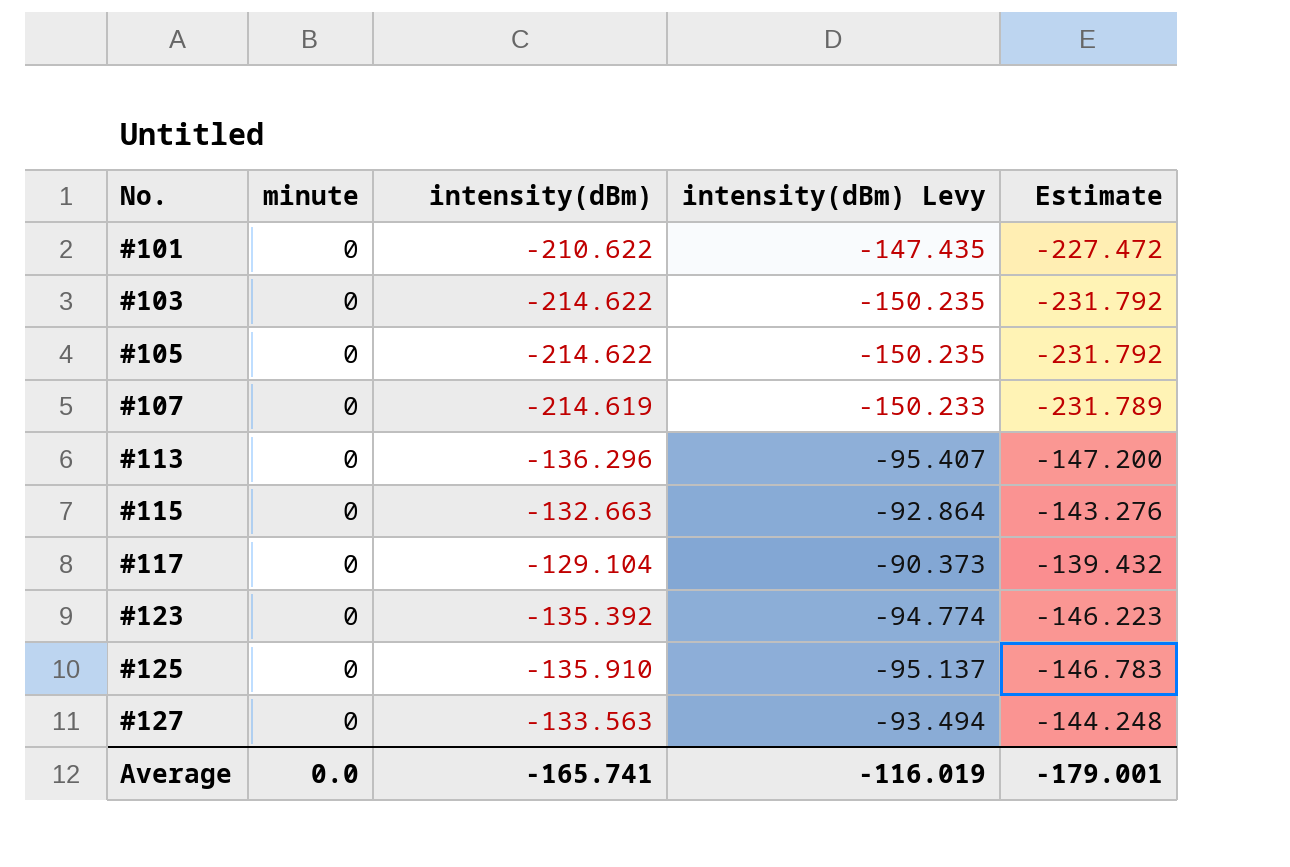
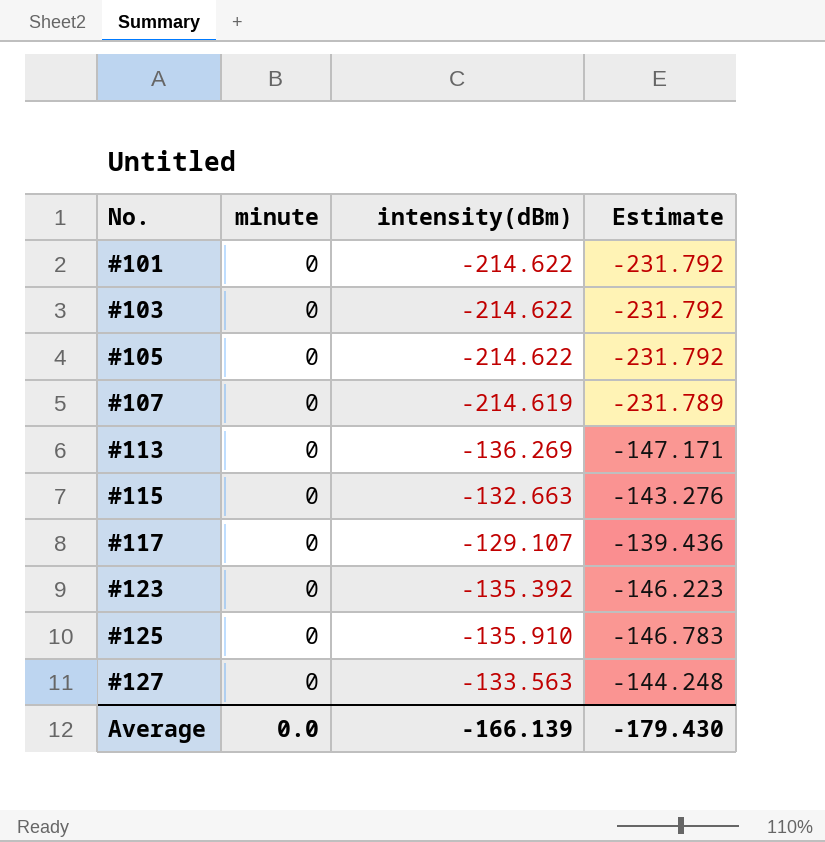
column intensity(dBm) Levy | formula: [intensity(dBm)] * 0.7 -> none
#101 | intensity(dBm): -210.622 -> -214.622
#101 | Estimate: -227.472 -> -231.792
#113 | intensity(dBm): -136.296 -> -136.269
#113 | Estimate: -147.200 -> -147.171
#117 | intensity(dBm): -129.104 -> -129.107
#117 | Estimate: -139.432 -> -139.436
Average | intensity(dBm): -165.741 -> -166.139
Average | Estimate: -179.001 -> -179.430

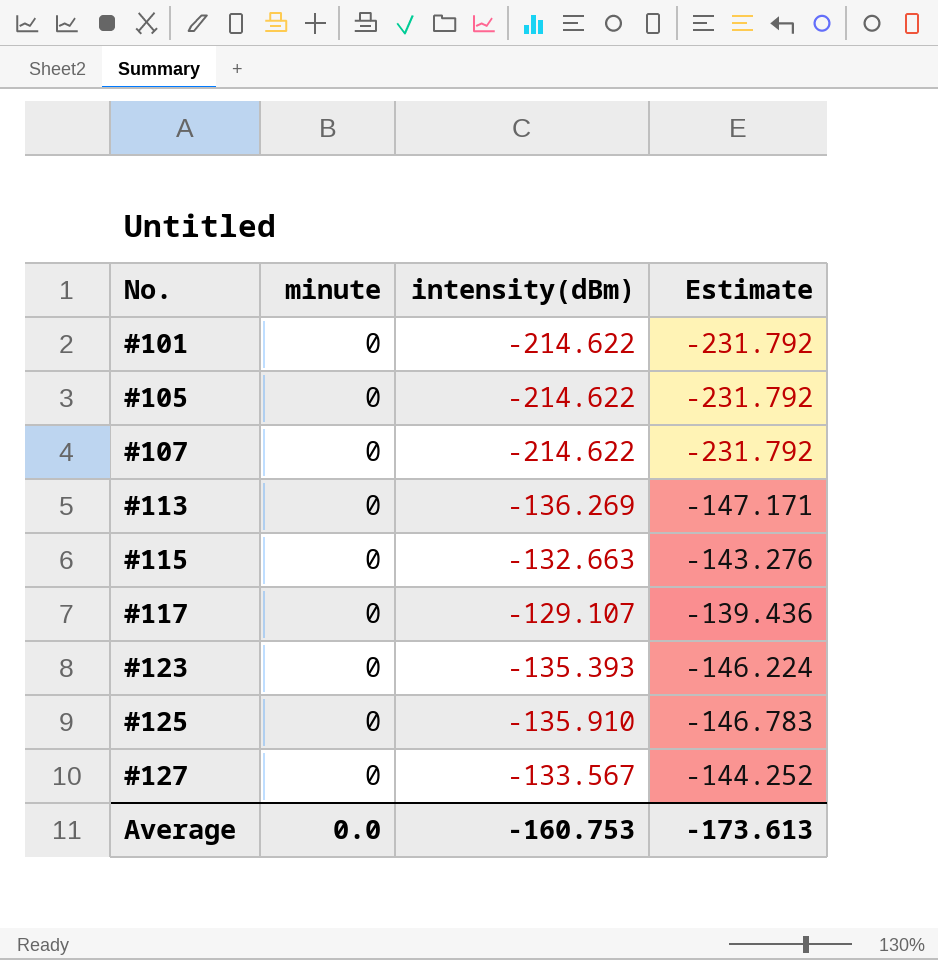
row #103: 0 | -214.622 | -231.792 -> none
#107 | intensity(dBm): -214.619 -> -214.622
#107 | Estimate: -231.789 -> -231.792
#123 | intensity(dBm): -135.392 -> -135.393
#123 | Estimate: -146.223 -> -146.224
#127 | intensity(dBm): -133.563 -> -133.567
#127 | Estimate: -144.248 -> -144.252
Average | intensity(dBm): -166.139 -> -160.753
Average | Estimate: -179.430 -> -173.613

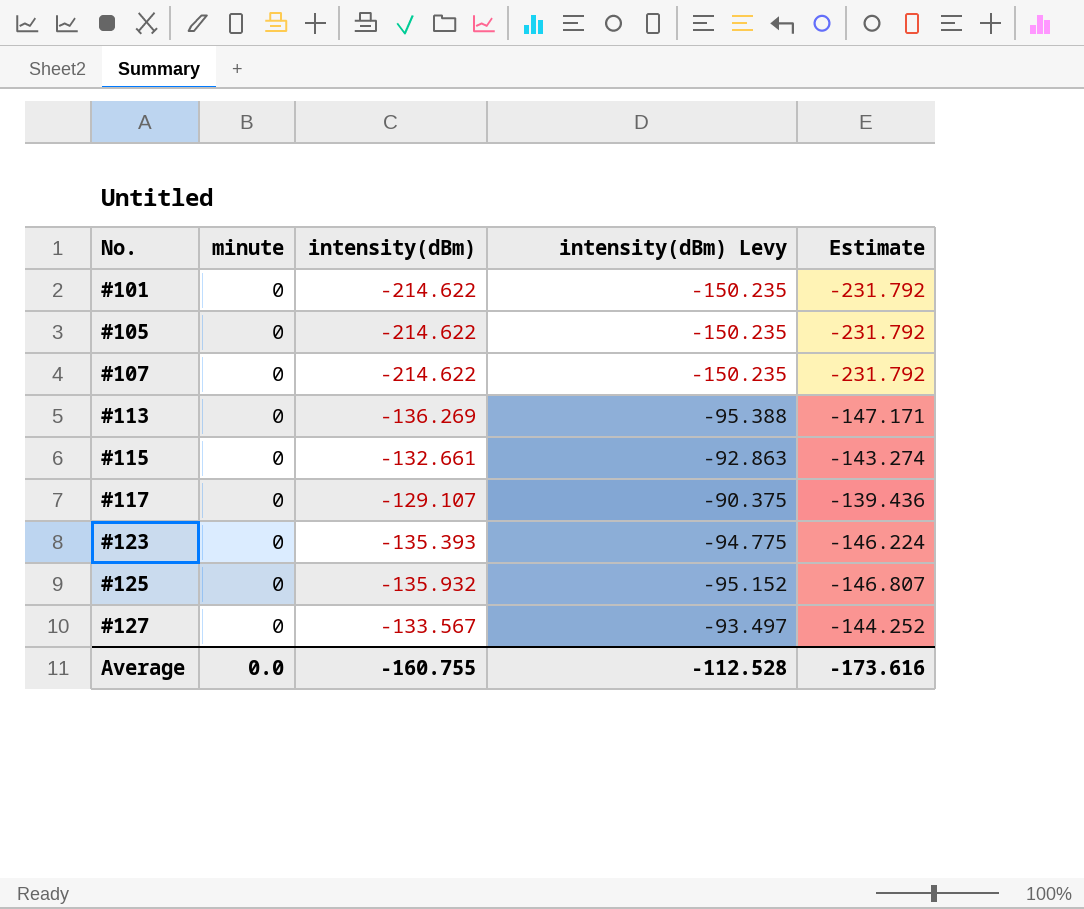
column intensity(dBm) Levy | formula: none -> [intensity(dBm)] * 0.7
#115 | intensity(dBm): -132.663 -> -132.661
#115 | Estimate: -143.276 -> -143.274
#125 | intensity(dBm): -135.910 -> -135.932
#125 | Estimate: -146.783 -> -146.807
Average | intensity(dBm): -160.753 -> -160.755
Average | Estimate: -173.613 -> -173.616

